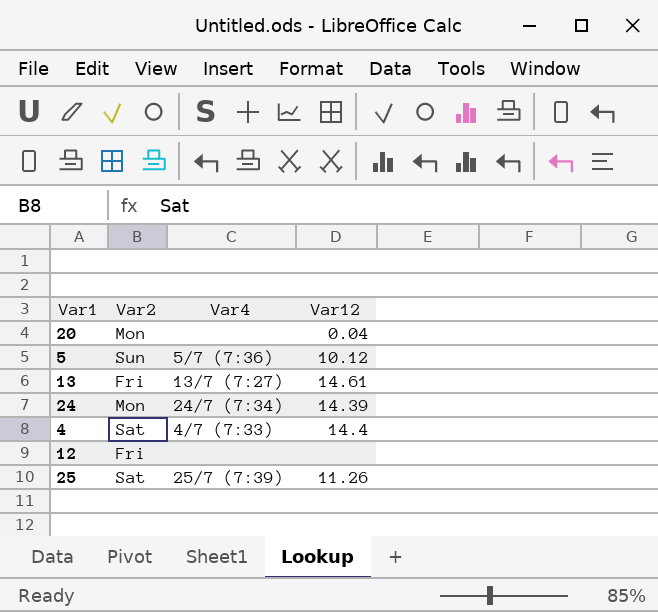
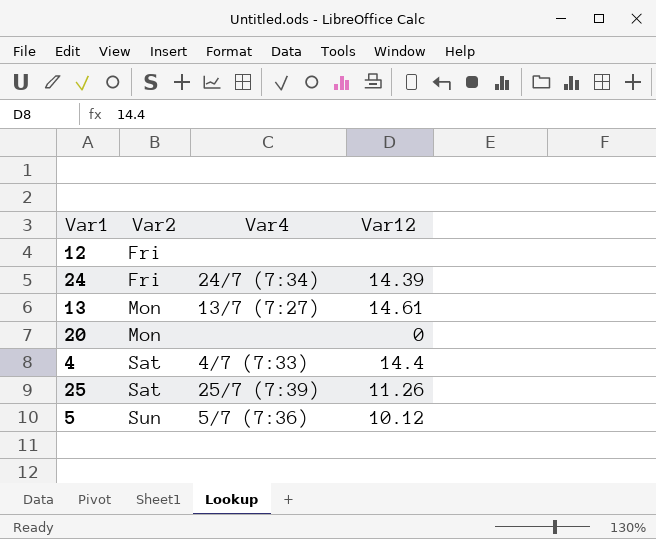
row order: none -> Var2 ascending
24 | Var2: Mon -> Fri
13 | Var2: Fri -> Mon
20 | Var12: 0.04 -> 0

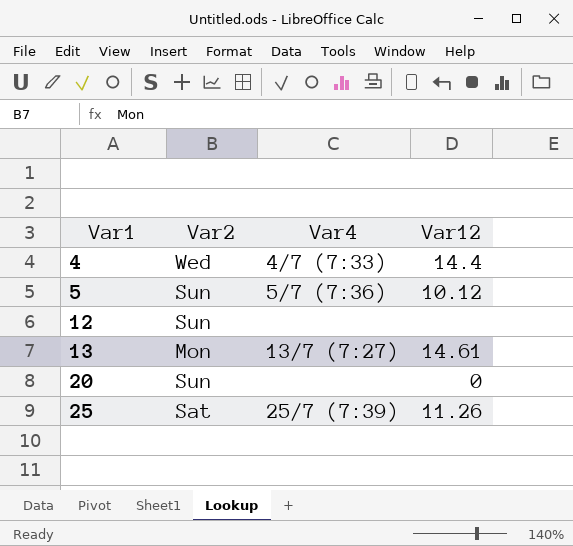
row order: Var2 ascending -> Var1 ascending
row 24: Fri | 24/7 (7:34) | 14.39 -> none
4 | Var2: Sat -> Wed
12 | Var2: Fri -> Sun
20 | Var2: Mon -> Sun

